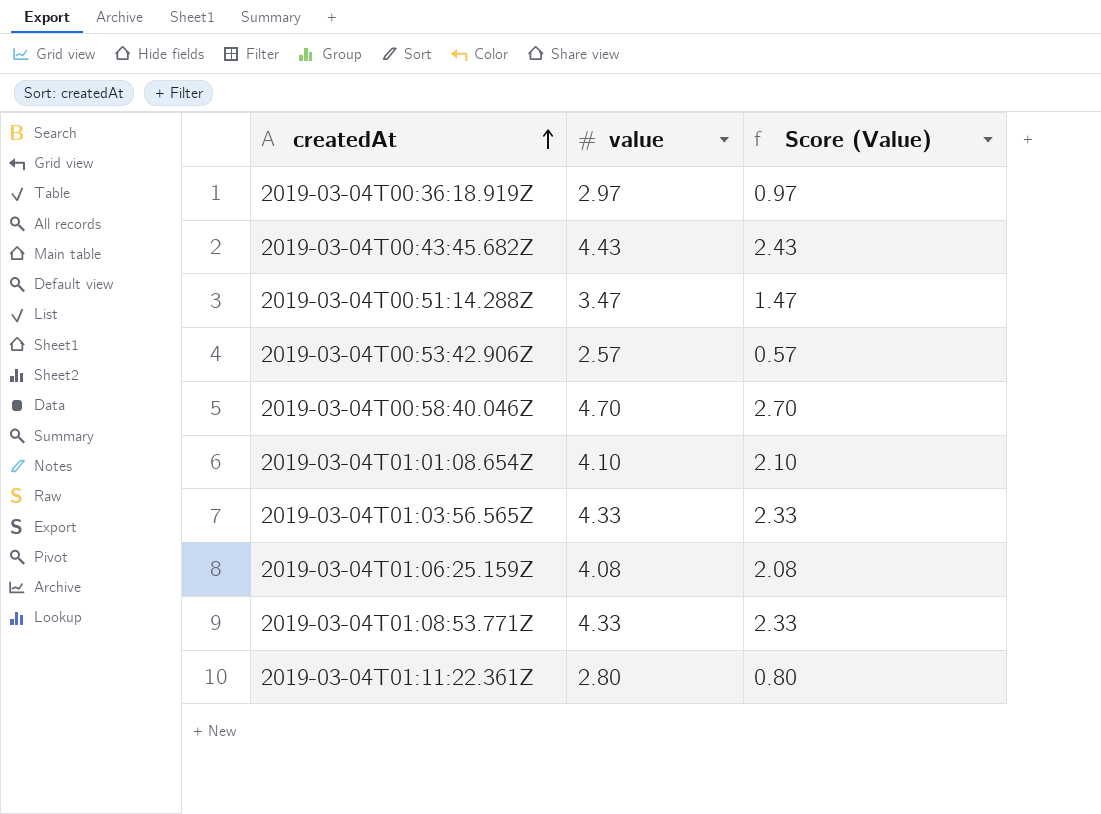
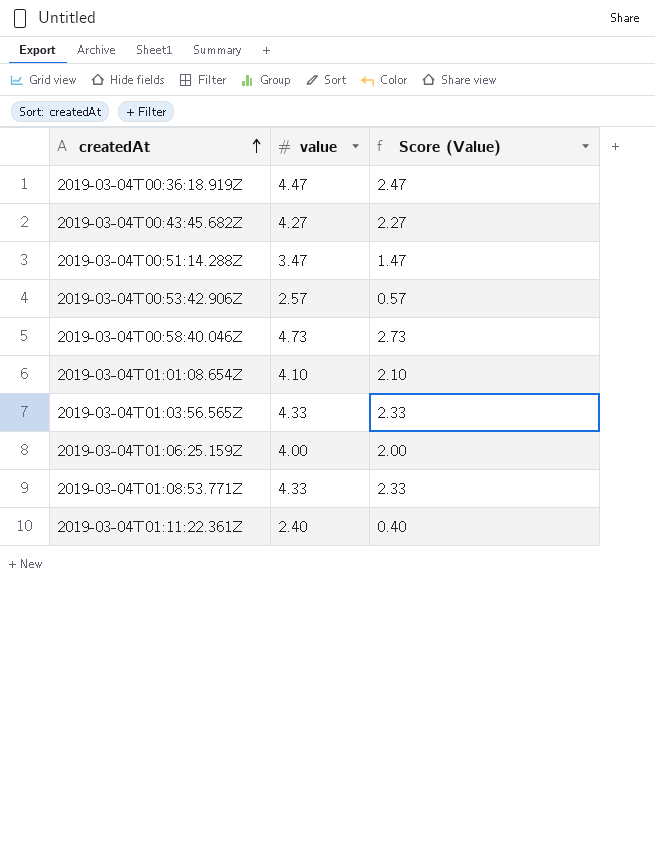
2019-03-04T00:36:18.919Z | value: 2.97 -> 4.47
2019-03-04T00:36:18.919Z | Score (Value): 0.97 -> 2.47
2019-03-04T00:43:45.682Z | value: 4.43 -> 4.27
2019-03-04T00:43:45.682Z | Score (Value): 2.43 -> 2.27
2019-03-04T00:58:40.046Z | value: 4.70 -> 4.73
2019-03-04T00:58:40.046Z | Score (Value): 2.70 -> 2.73
2019-03-04T01:06:25.159Z | value: 4.08 -> 4.00
2019-03-04T01:06:25.159Z | Score (Value): 2.08 -> 2.00
2019-03-04T01:11:22.361Z | value: 2.80 -> 2.40
2019-03-04T01:11:22.361Z | Score (Value): 0.80 -> 0.40

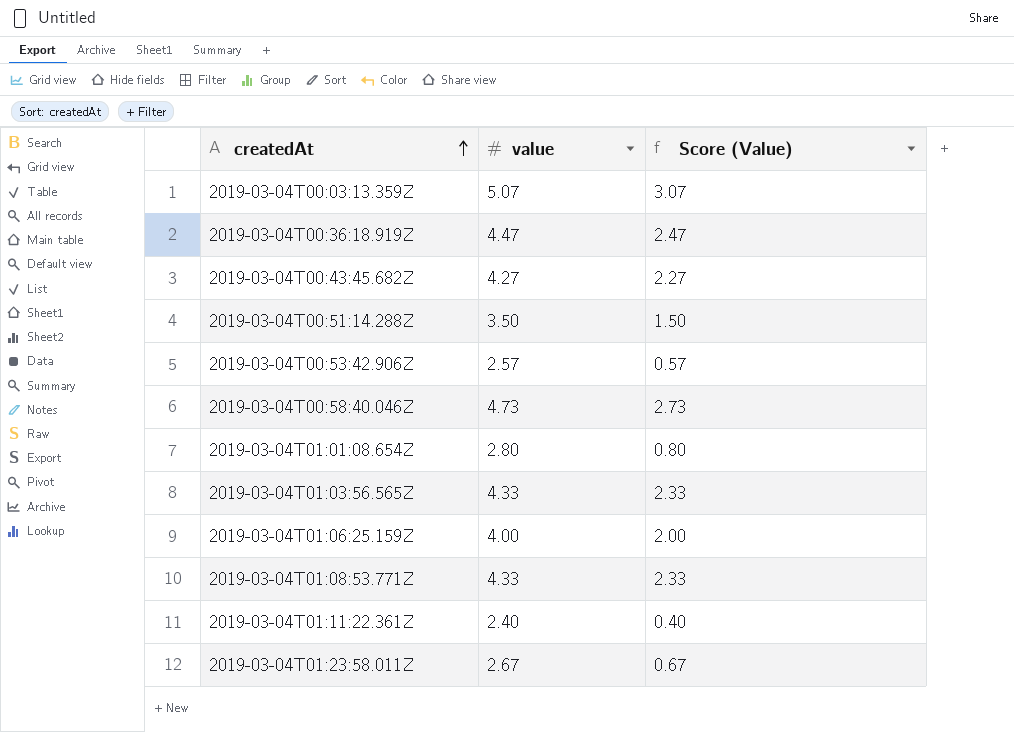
row 2019-03-04T00:03:13.359Z: none -> 5.07 | 3.07
2019-03-04T00:51:14.288Z | value: 3.47 -> 3.50
2019-03-04T00:51:14.288Z | Score (Value): 1.47 -> 1.50
2019-03-04T01:01:08.654Z | value: 4.10 -> 2.80
2019-03-04T01:01:08.654Z | Score (Value): 2.10 -> 0.80
row 2019-03-04T01:23:58.011Z: none -> 2.67 | 0.67

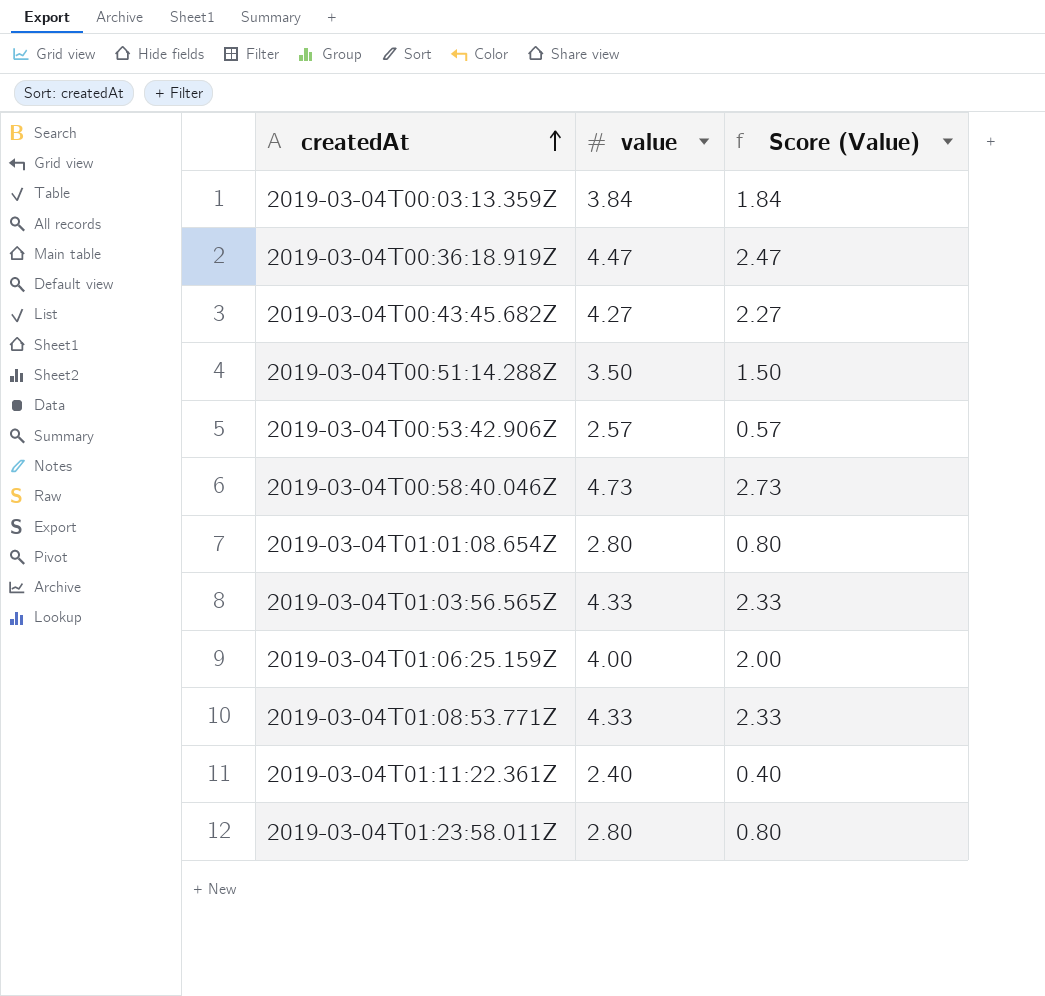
2019-03-04T00:03:13.359Z | value: 5.07 -> 3.84
2019-03-04T00:03:13.359Z | Score (Value): 3.07 -> 1.84
2019-03-04T01:23:58.011Z | value: 2.67 -> 2.80
2019-03-04T01:23:58.011Z | Score (Value): 0.67 -> 0.80

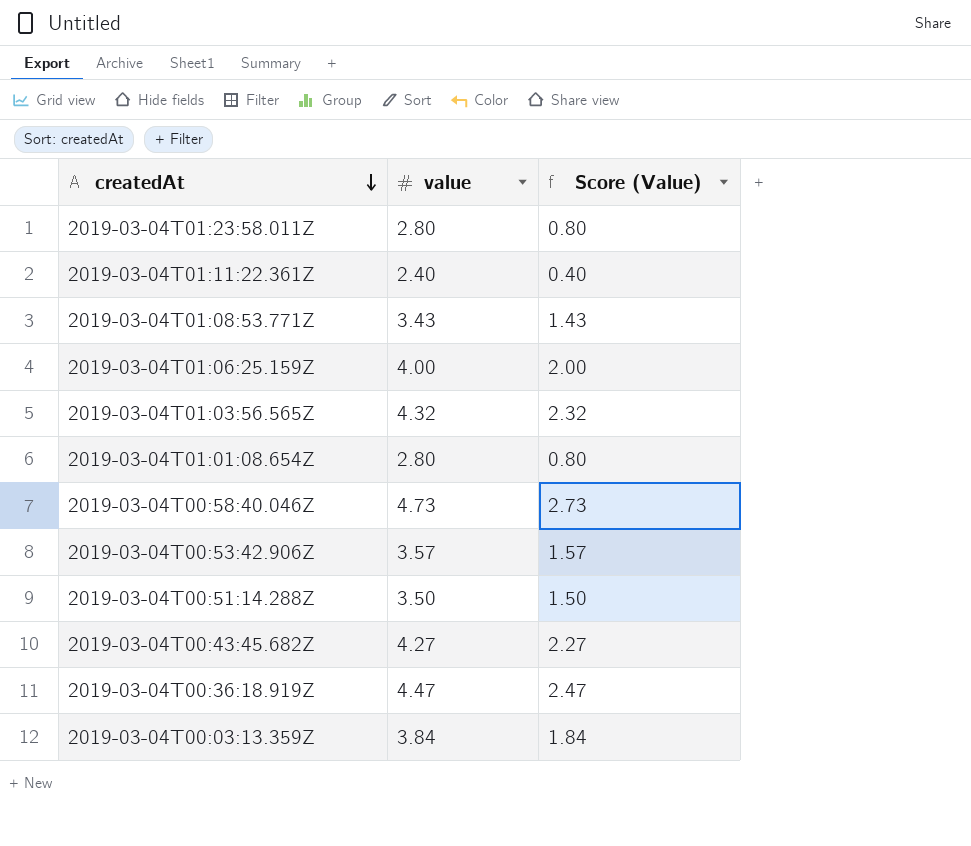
row order: createdAt ascending -> createdAt descending
2019-03-04T01:08:53.771Z | value: 4.33 -> 3.43
2019-03-04T01:08:53.771Z | Score (Value): 2.33 -> 1.43
2019-03-04T01:03:56.565Z | value: 4.33 -> 4.32
2019-03-04T01:03:56.565Z | Score (Value): 2.33 -> 2.32
2019-03-04T00:53:42.906Z | value: 2.57 -> 3.57
2019-03-04T00:53:42.906Z | Score (Value): 0.57 -> 1.57

